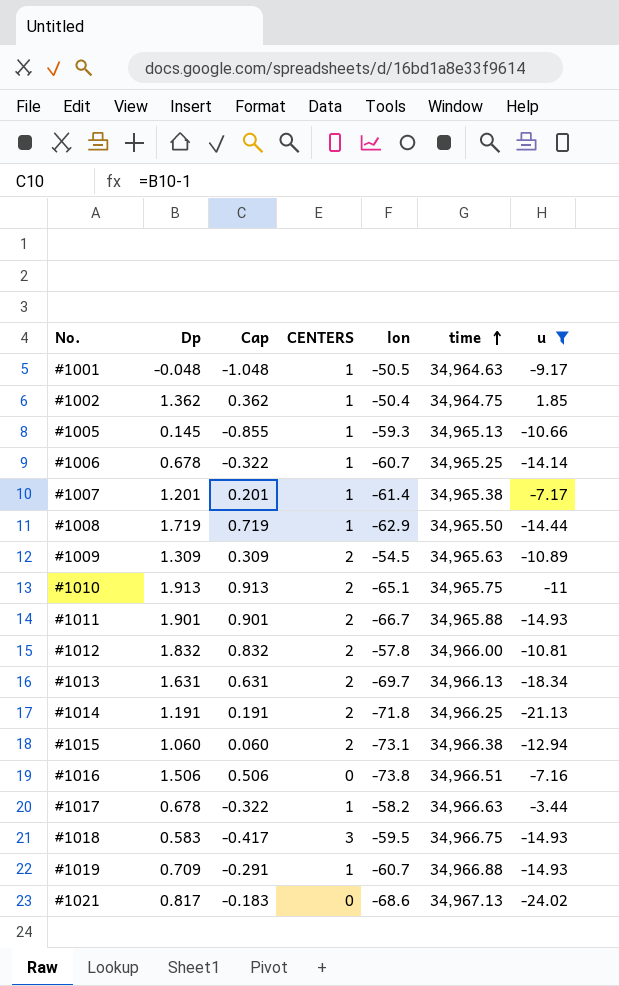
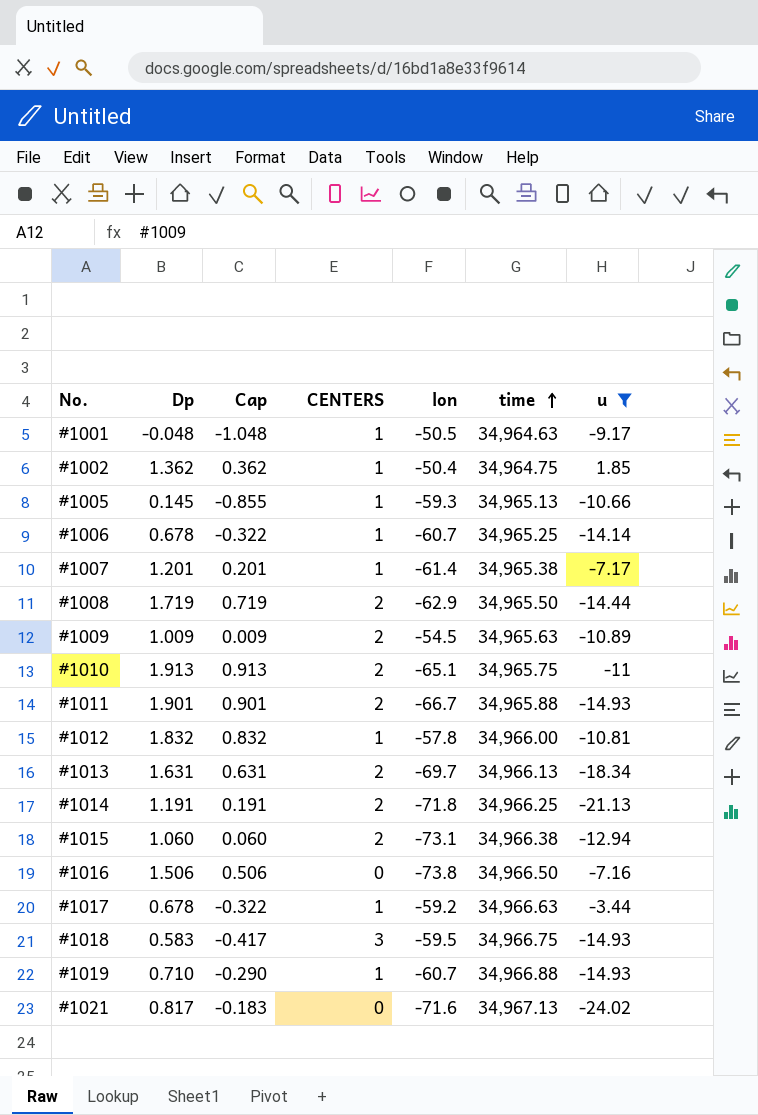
#1008 | CENTERS: 1 -> 2
#1009 | Dp: 1.309 -> 1.009
#1009 | Cap: 0.309 -> 0.009
#1012 | CENTERS: 2 -> 1
#1016 | time: 34,966.51 -> 34,966.50
#1017 | lon: -58.2 -> -59.2
#1019 | Dp: 0.709 -> 0.710
#1019 | Cap: -0.291 -> -0.290
#1021 | lon: -68.6 -> -71.6

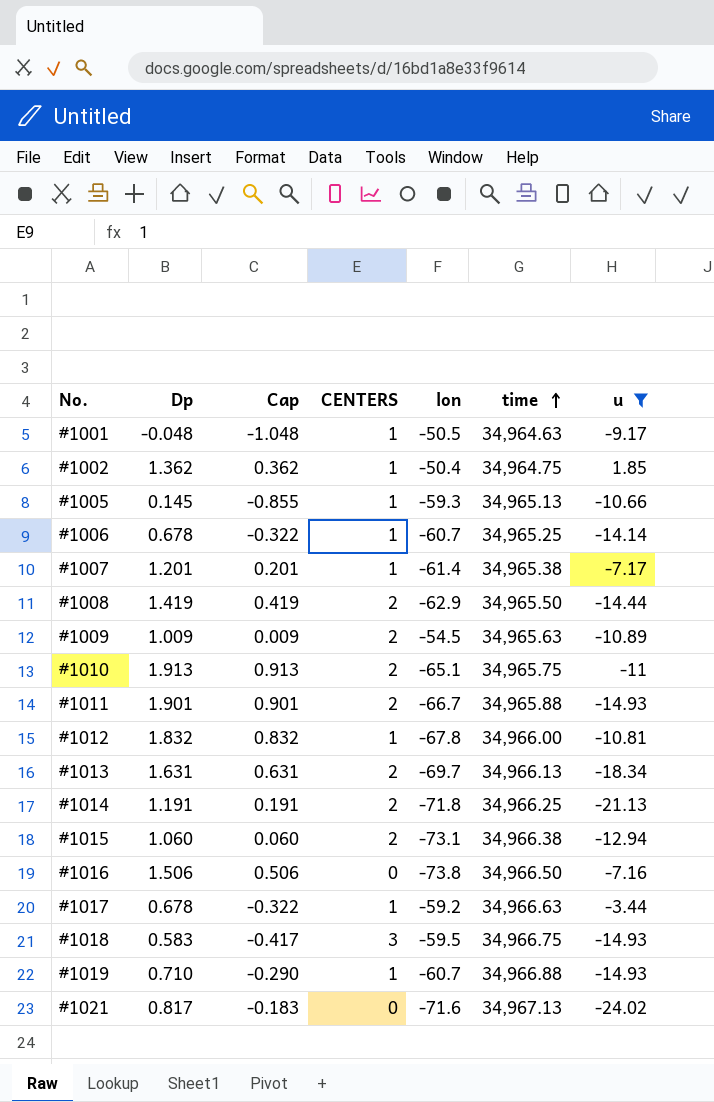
#1008 | Dp: 1.719 -> 1.419
#1008 | Cap: 0.719 -> 0.419
#1012 | lon: -57.8 -> -67.8

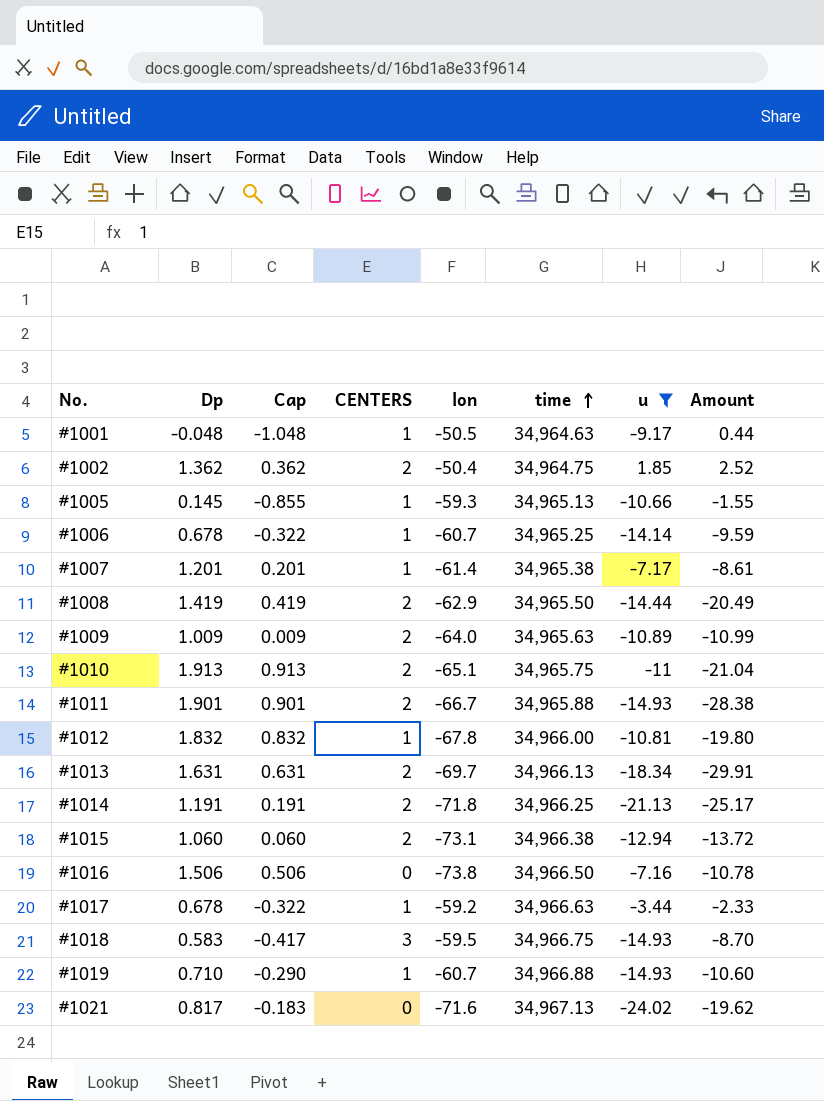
column Amount | formula: none -> [Dp] * [u]
#1002 | CENTERS: 1 -> 2
#1009 | lon: -54.5 -> -64.0

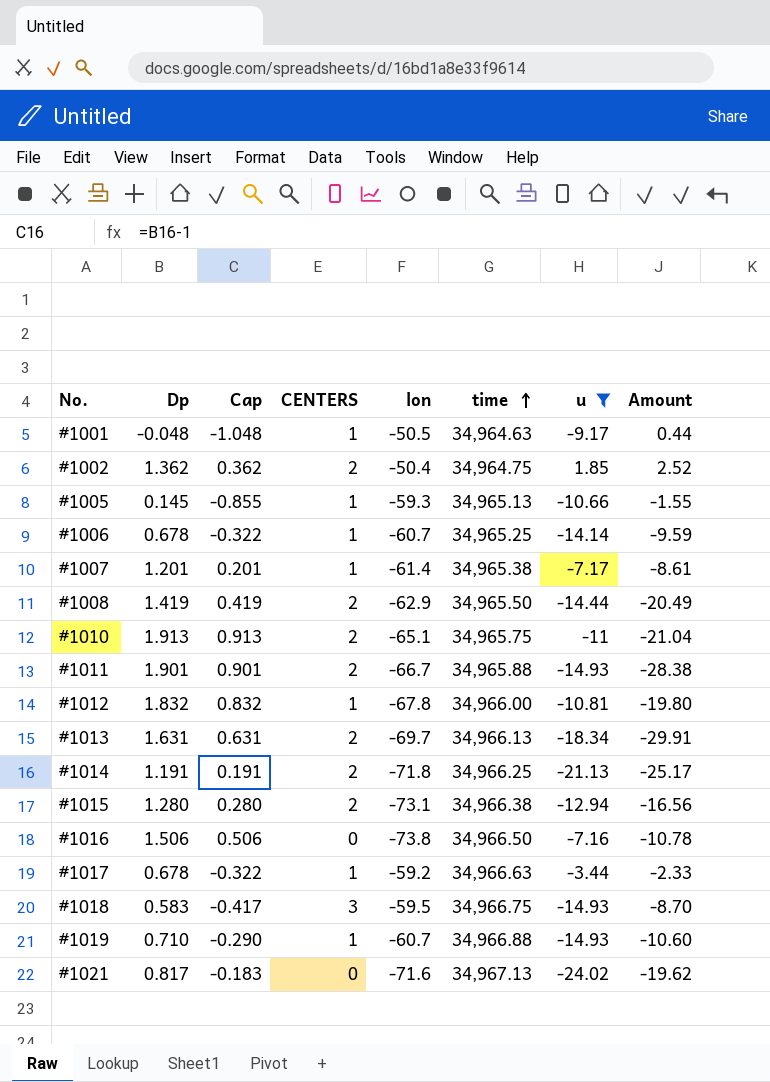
row #1009: 1.009 | 0.009 | 2 | -64.0 | 34,965.63 | -10.89 | -10.99 -> none
#1015 | Dp: 1.060 -> 1.280
#1015 | Cap: 0.060 -> 0.280
#1015 | Amount: -13.72 -> -16.56

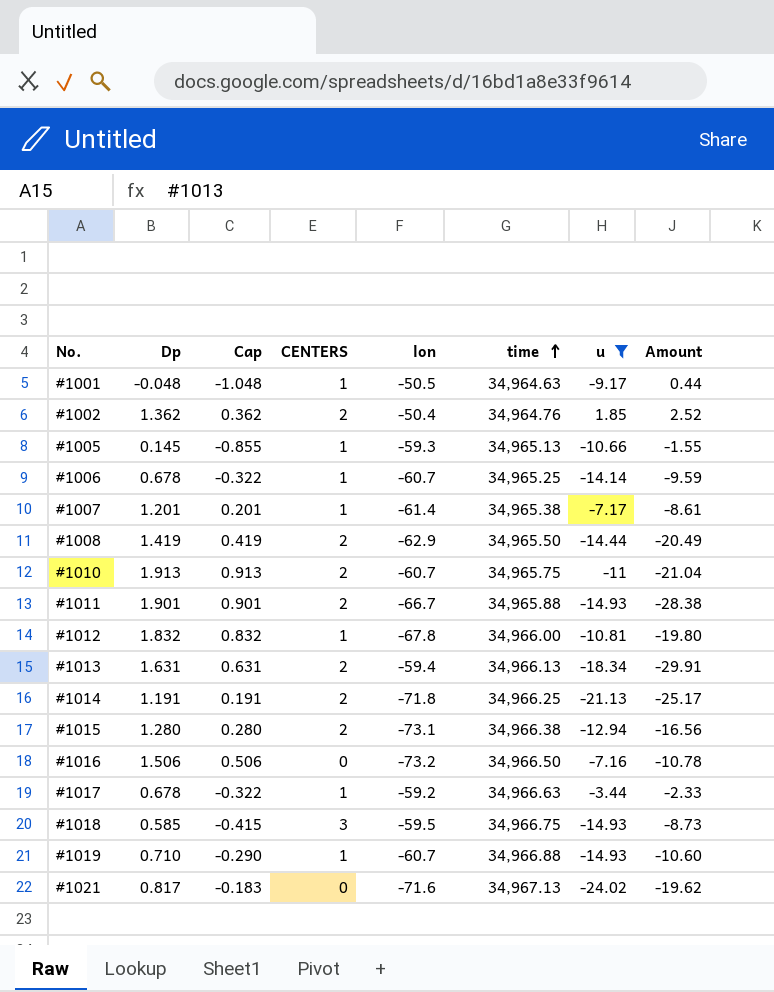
#1002 | time: 34,964.75 -> 34,964.76
#1010 | lon: -65.1 -> -60.7
#1013 | lon: -69.7 -> -59.4
#1016 | lon: -73.8 -> -73.2
#1018 | Dp: 0.583 -> 0.585
#1018 | Cap: -0.417 -> -0.415
#1018 | Amount: -8.70 -> -8.73

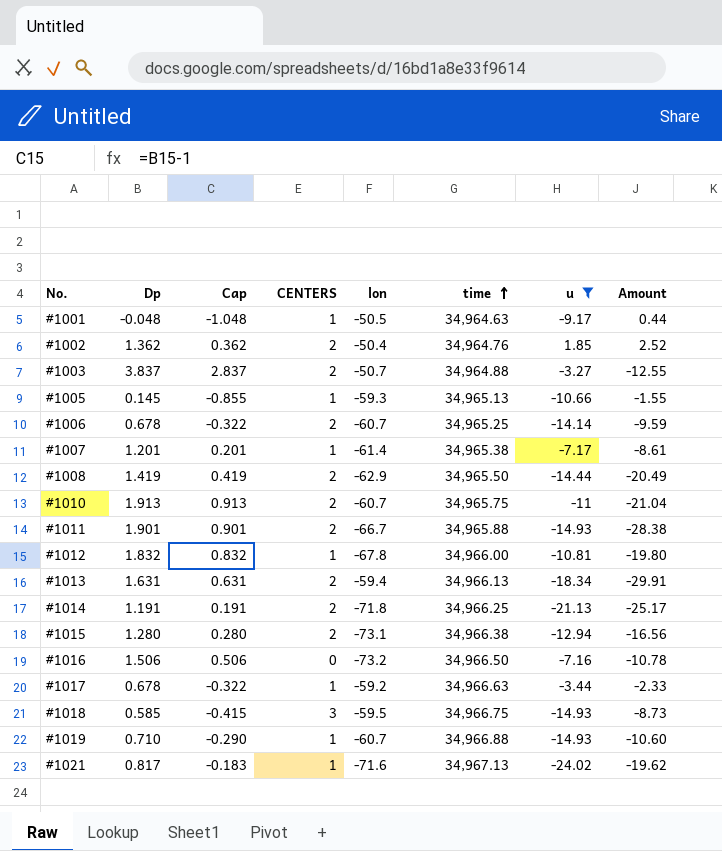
row #1003: none -> 3.837 | 2.837 | 2 | -50.7 | 34,964.88 | -3.27 | -12.55
#1006 | CENTERS: 1 -> 2
#1021 | CENTERS: 0 -> 1

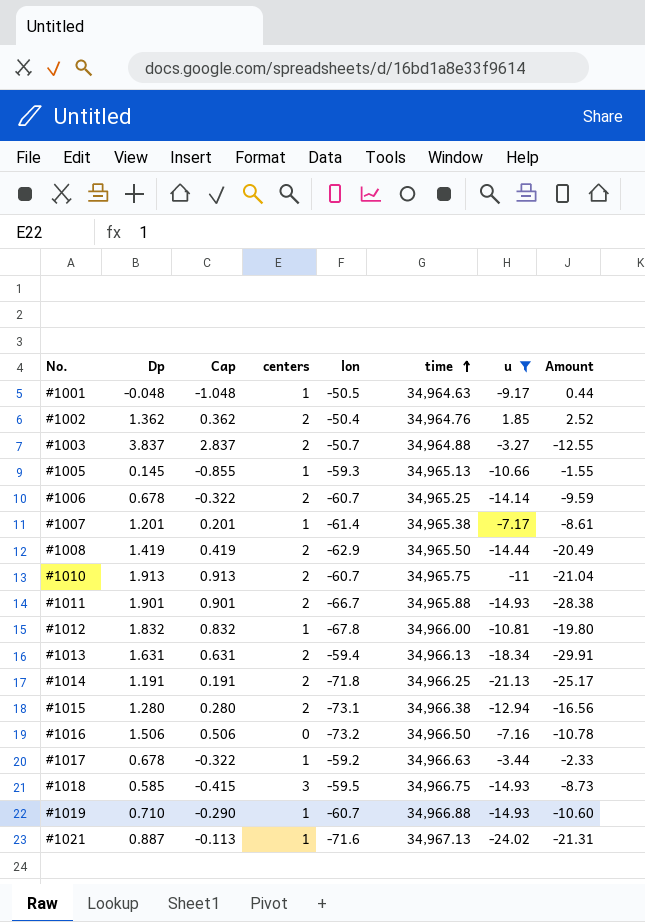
column name: CENTERS -> centers
#1021 | Dp: 0.817 -> 0.887
#1021 | Cap: -0.183 -> -0.113
#1021 | Amount: -19.62 -> -21.31

